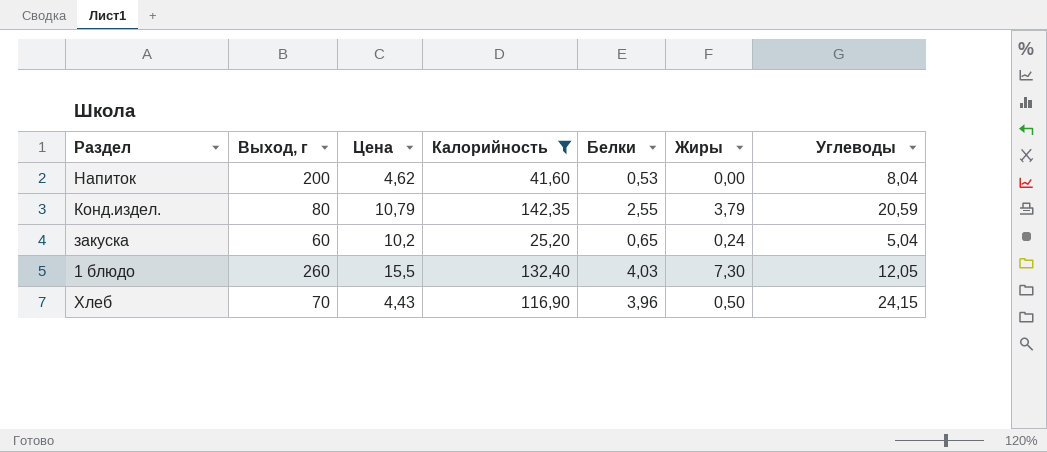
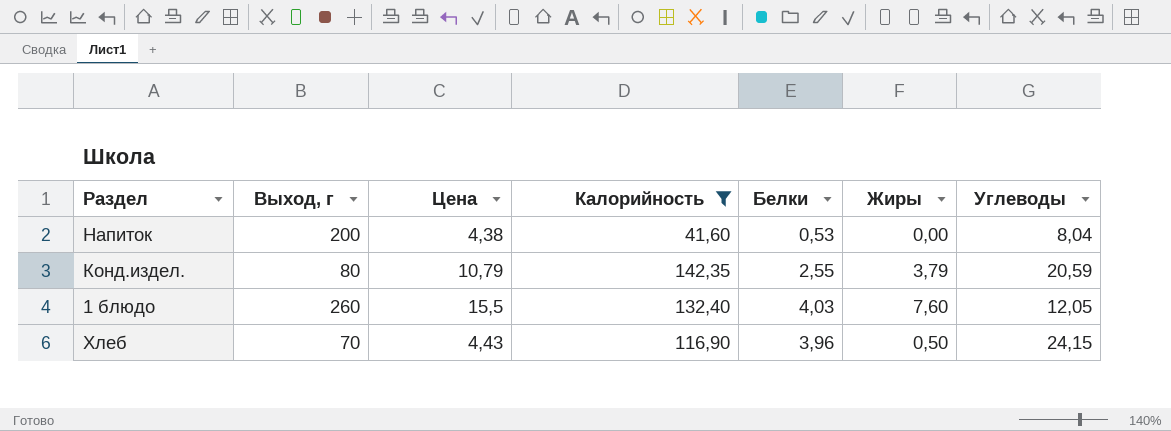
row закуска: 60 | 10,2 | 25,20 | 0,65 | 0,24 | 5,04 -> none
Напиток | Цена: 4,62 -> 4,38
1 блюдо | Жиры: 7,30 -> 7,60

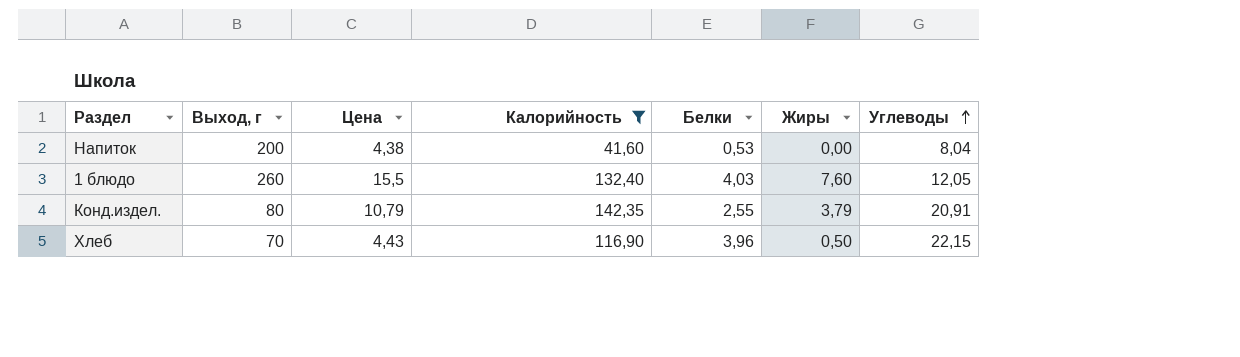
row order: none -> Углеводы ascending
Конд.издел. | Углеводы: 20,59 -> 20,91
Хлеб | Углеводы: 24,15 -> 22,15

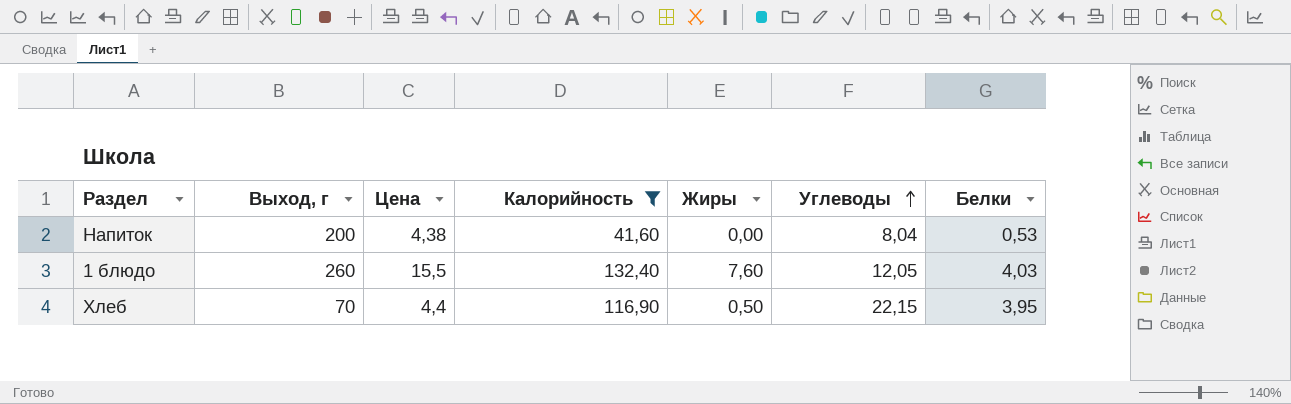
column Белки | position: 5 -> 7
row Конд.издел.: 80 | 10,79 | 142,35 | 2,55 | 3,79 | 20,91 -> none
Хлеб | Цена: 4,43 -> 4,4
Хлеб | Белки: 3,96 -> 3,95

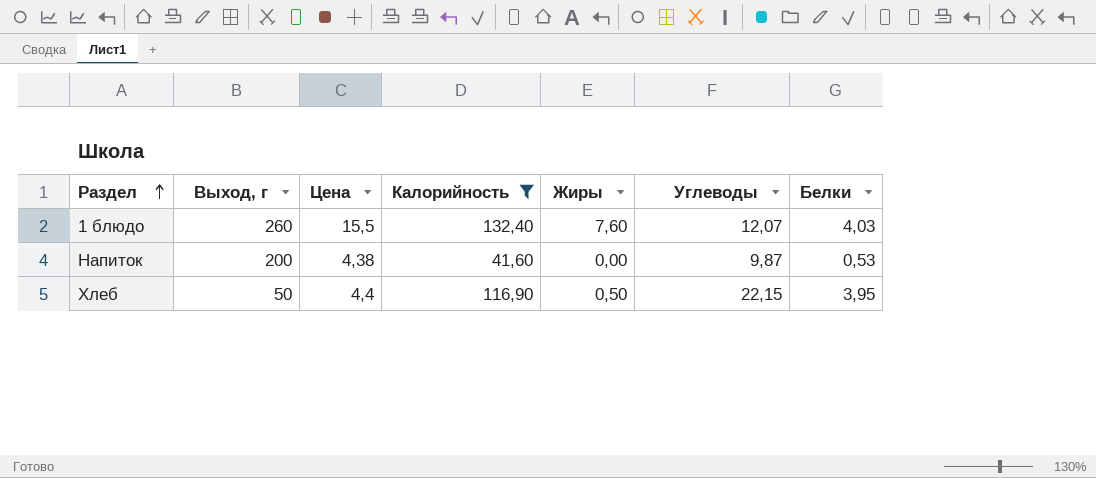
row order: Углеводы ascending -> Раздел ascending
1 блюдо | Углеводы: 12,05 -> 12,07
Напиток | Углеводы: 8,04 -> 9,87
Хлеб | Выход, г: 70 -> 50

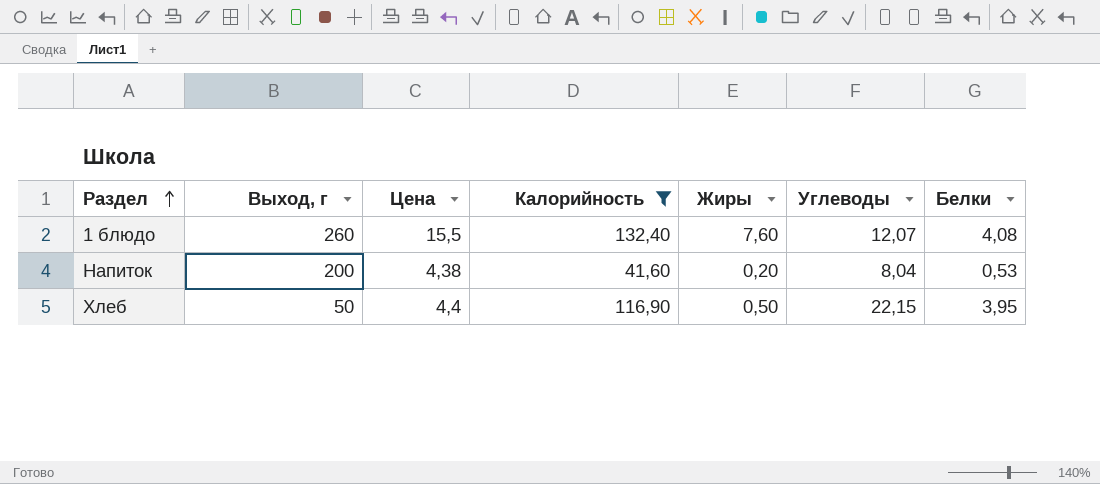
1 блюдо | Белки: 4,03 -> 4,08
Напиток | Жиры: 0,00 -> 0,20
Напиток | Углеводы: 9,87 -> 8,04

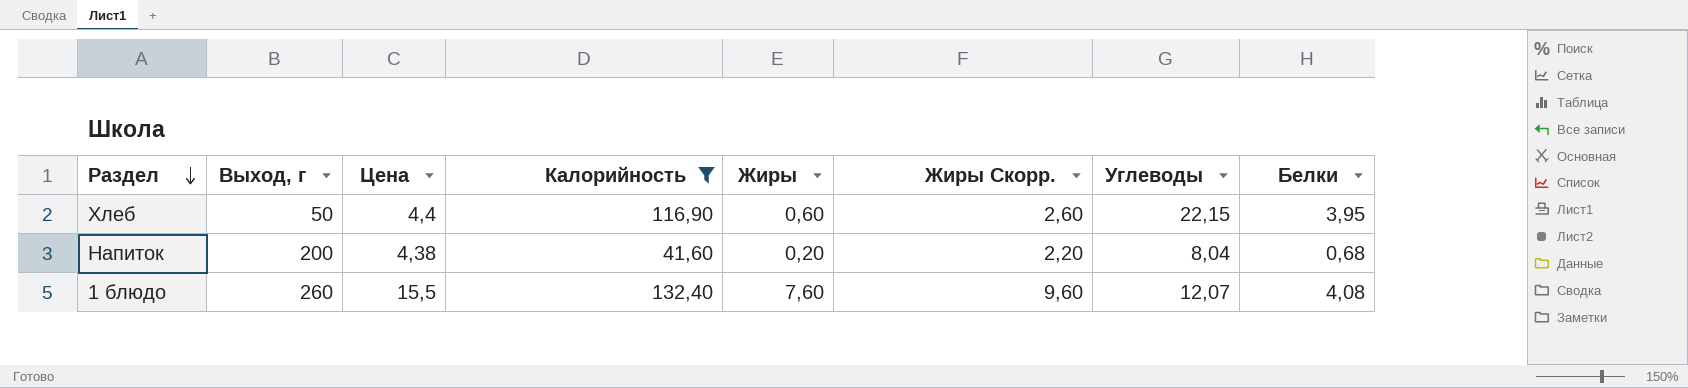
row order: Раздел ascending -> Раздел descending
column Жиры Скорр. | formula: none -> [Жиры] + 2
Хлеб | Жиры: 0,50 -> 0,60
Напиток | Белки: 0,53 -> 0,68

